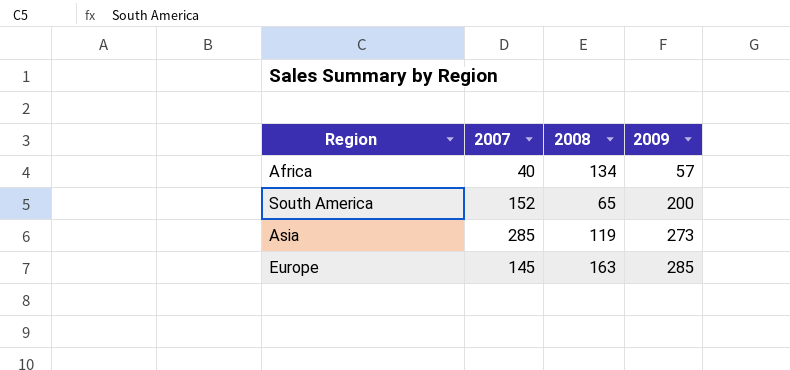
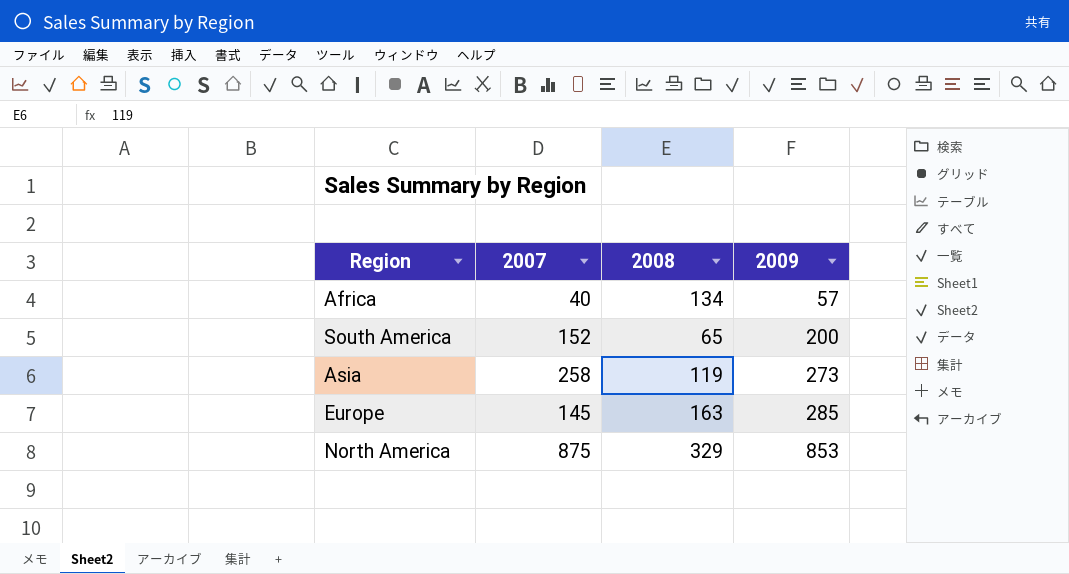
Asia | 2007: 285 -> 258
row North America: none -> 875 | 329 | 853

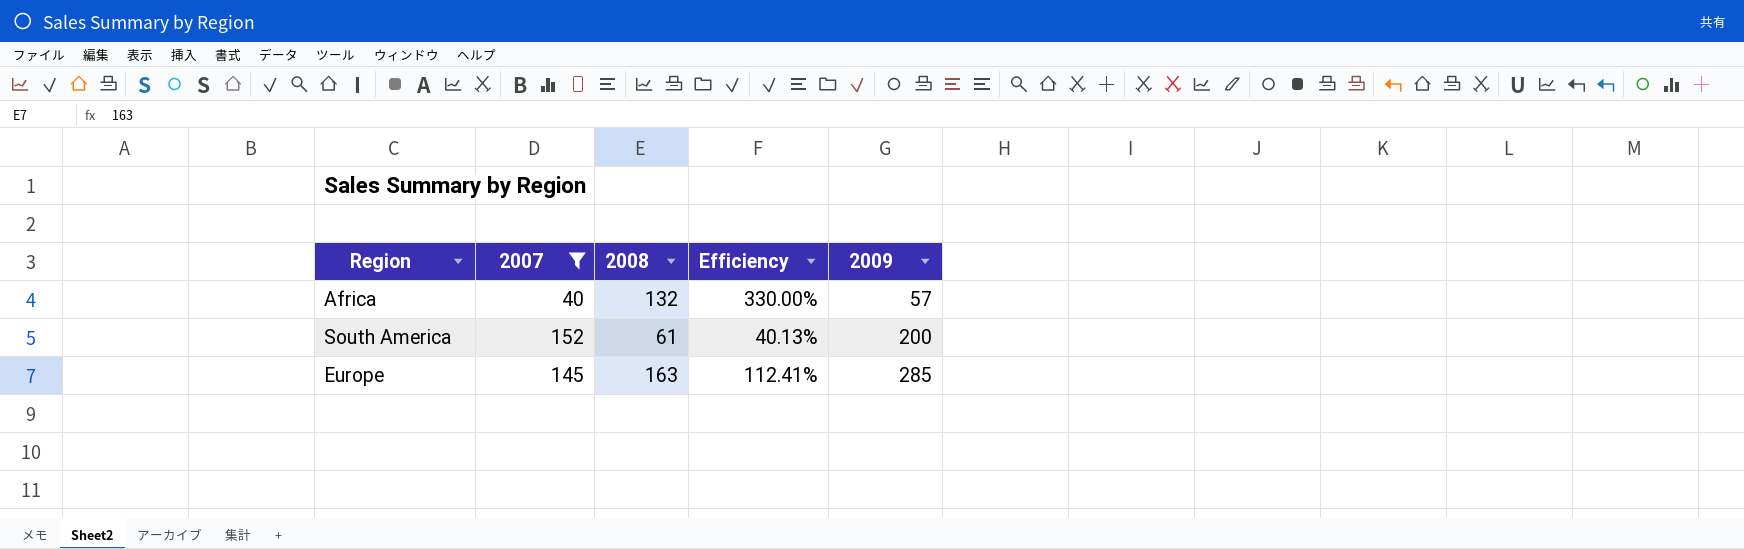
filter: none -> 2007 <= 152
column Efficiency | formula: none -> [2008] / [2007]
Africa | 2008: 134 -> 132
South America | 2008: 65 -> 61

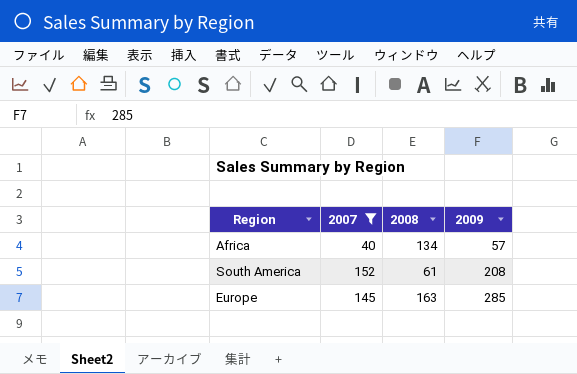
column Efficiency | formula: [2008] / [2007] -> none
Africa | 2008: 132 -> 134
South America | 2009: 200 -> 208

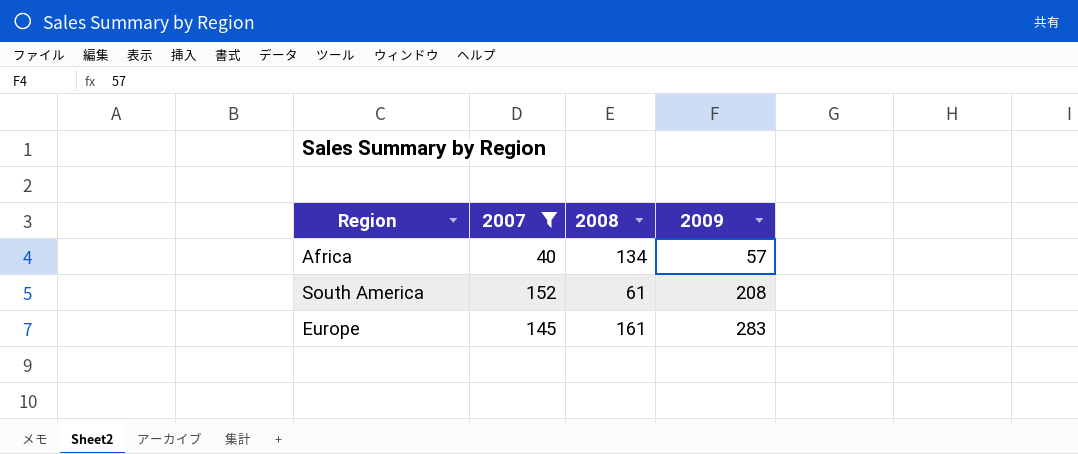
Europe | 2008: 163 -> 161
Europe | 2009: 285 -> 283

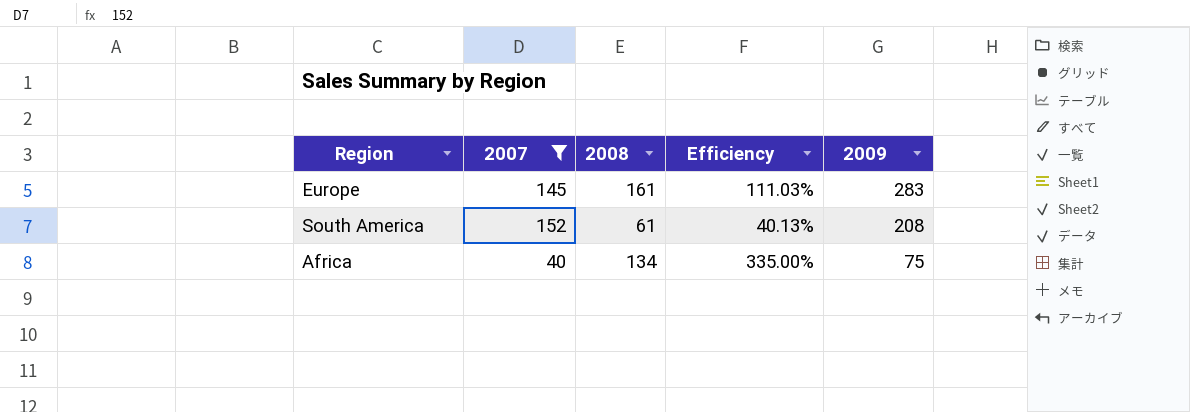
row order: 2009 ascending -> 2009 descending
column Efficiency | formula: none -> [2008] / [2007]
Africa | 2009: 57 -> 75

